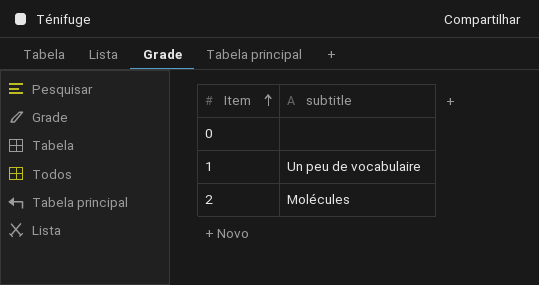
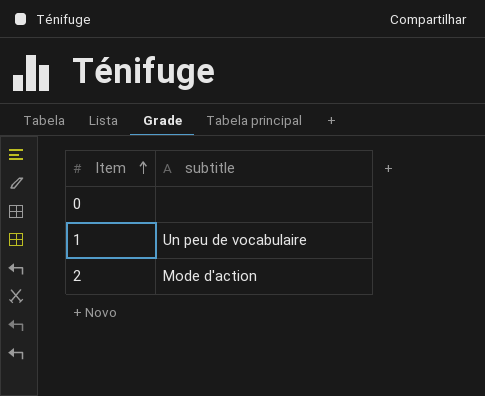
2 | subtitle: Molécules -> Mode d'action

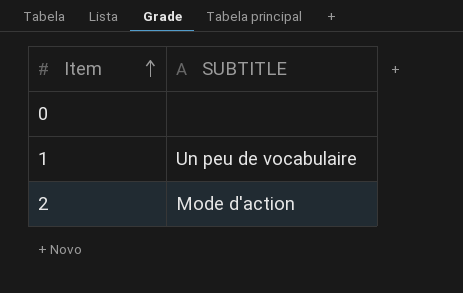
column name: subtitle -> SUBTITLE

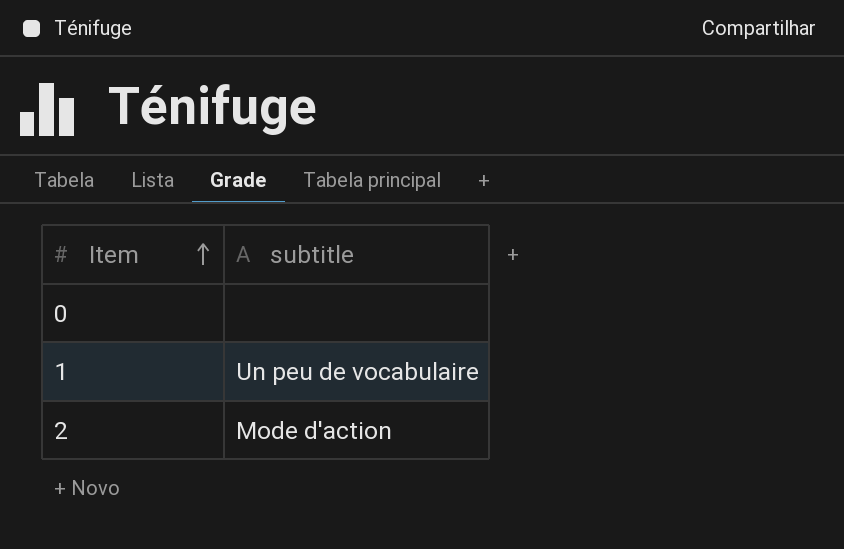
column name: SUBTITLE -> subtitle

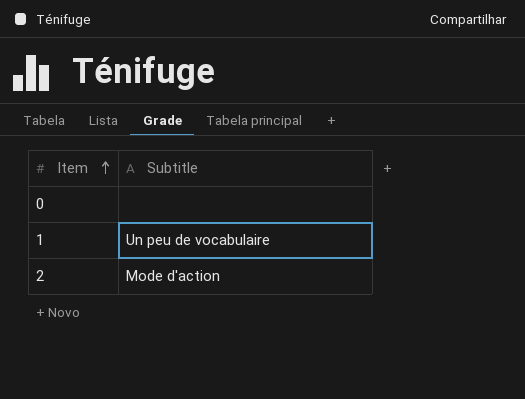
column name: subtitle -> Subtitle

